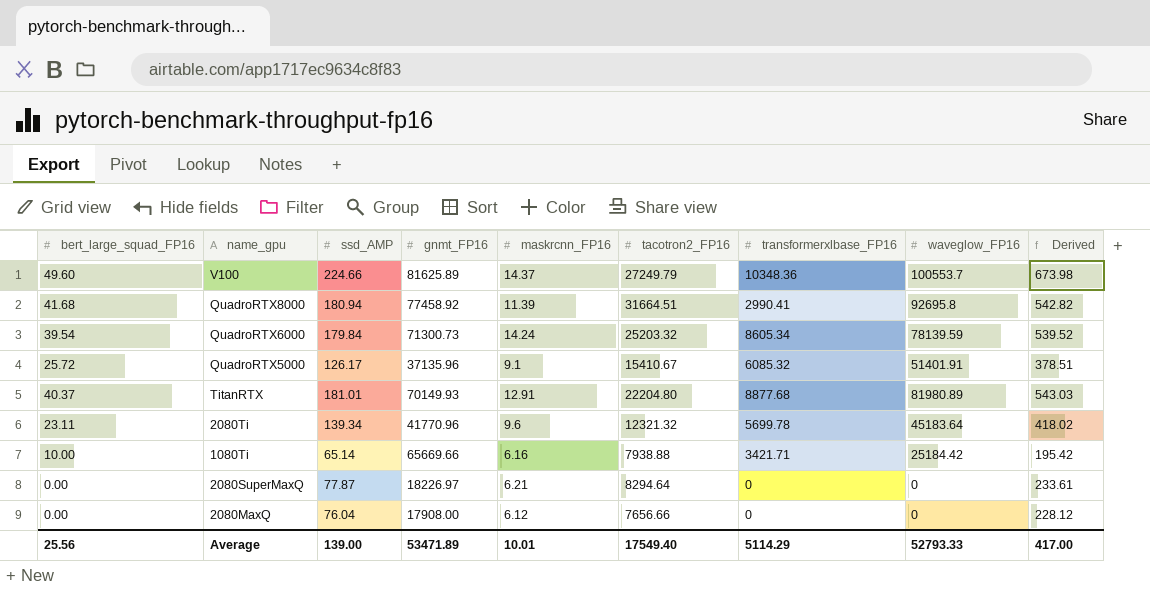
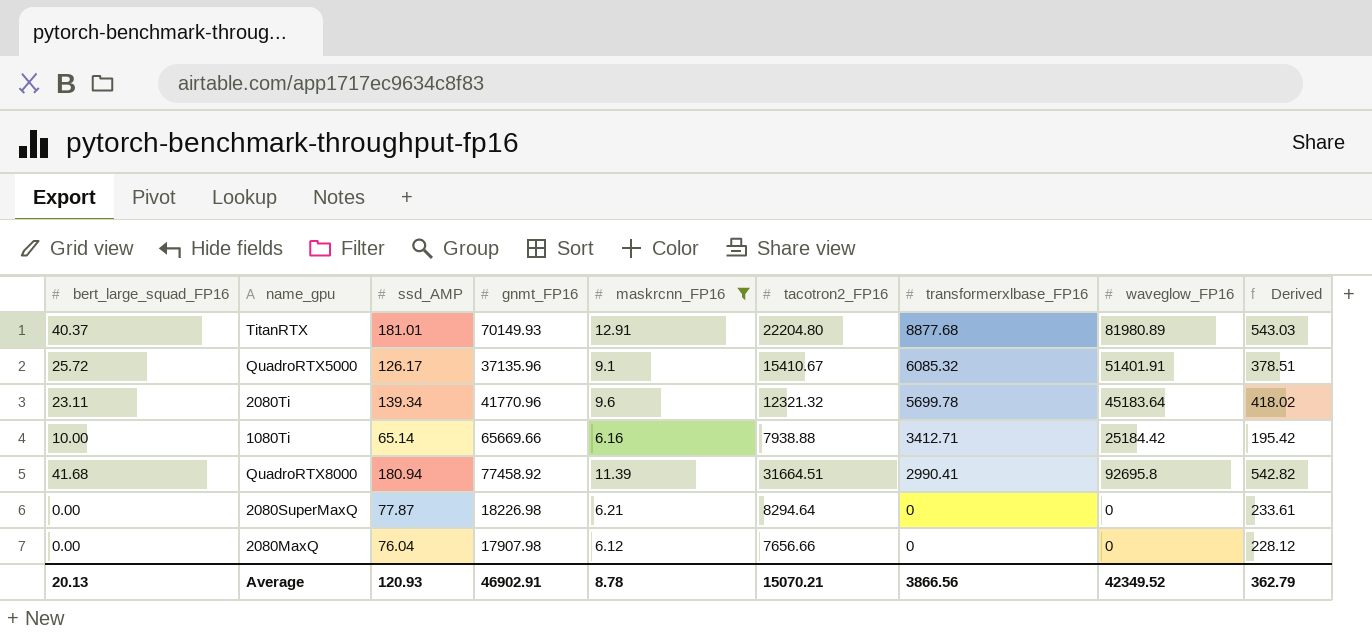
filter: none -> maskrcnn_FP16 <= 12.91
row order: none -> transformerxlbase_FP16 descending
1080Ti | transformerxlbase_FP16: 3421.71 -> 3412.71
2080SuperMaxQ | gnmt_FP16: 18226.97 -> 18226.98
2080MaxQ | gnmt_FP16: 17908.00 -> 17907.98
Average | bert_large_squad_FP16: 25.56 -> 20.13
Average | ssd_AMP: 139.00 -> 120.93
Average | gnmt_FP16: 53471.89 -> 46902.91
Average | maskrcnn_FP16: 10.01 -> 8.78
Average | tacotron2_FP16: 17549.40 -> 15070.21
Average | transformerxlbase_FP16: 5114.29 -> 3866.56
Average | waveglow_FP16: 52793.33 -> 42349.52
Average | Derived: 417.00 -> 362.79

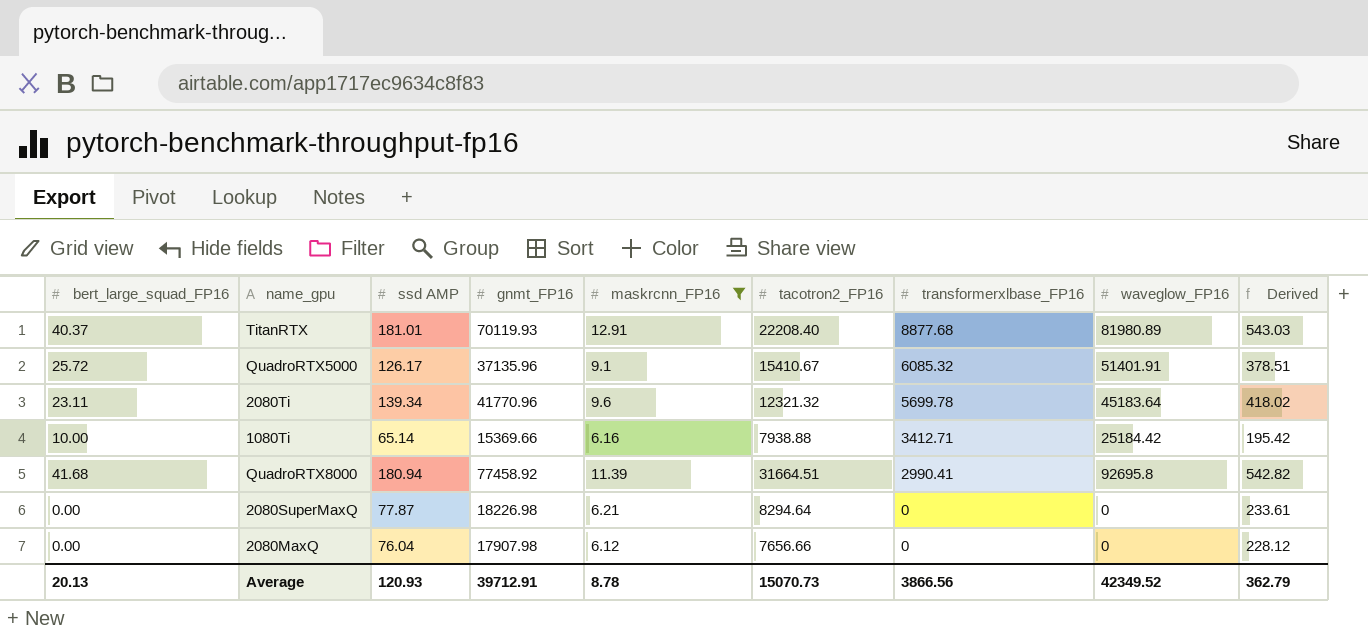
column name: ssd_AMP -> ssd AMP
TitanRTX | gnmt_FP16: 70149.93 -> 70119.93
TitanRTX | tacotron2_FP16: 22204.80 -> 22208.40
1080Ti | gnmt_FP16: 65669.66 -> 15369.66
Average | gnmt_FP16: 46902.91 -> 39712.91
Average | tacotron2_FP16: 15070.21 -> 15070.73

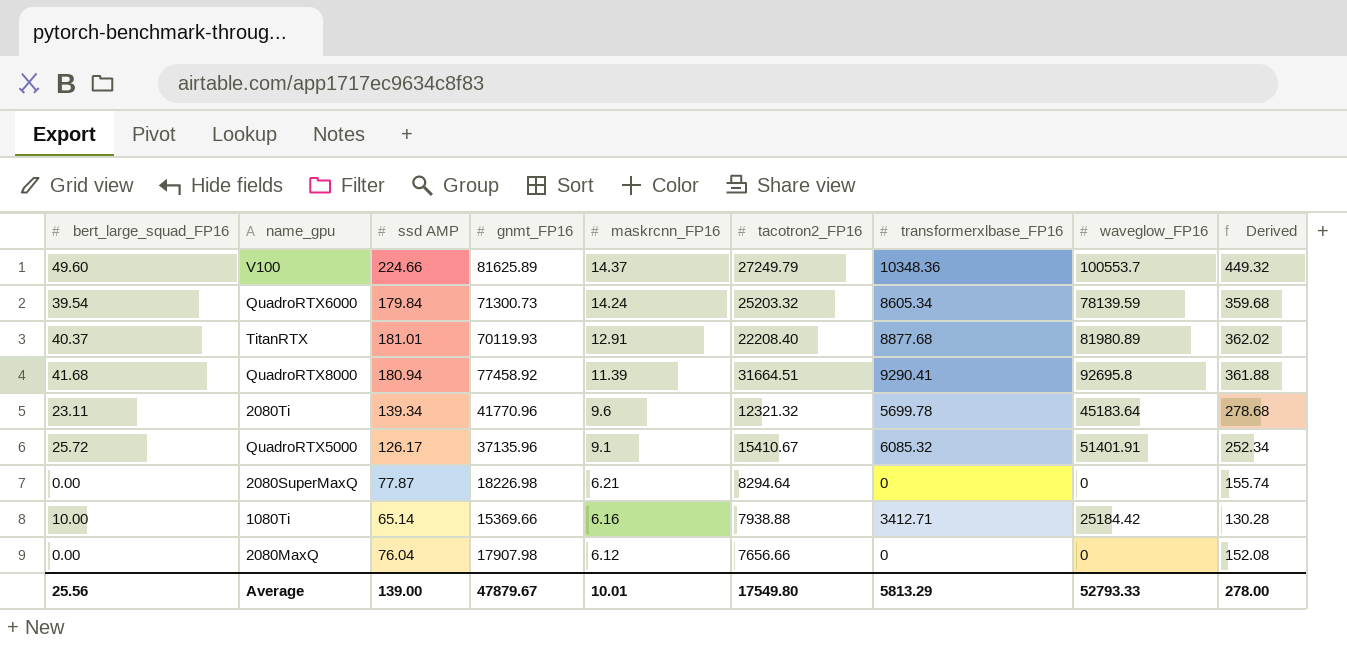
filter: maskrcnn_FP16 <= 12.91 -> none
row order: transformerxlbase_FP16 descending -> maskrcnn_FP16 descending
column Derived | formula: [ssd AMP] * 3 -> [ssd AMP] * 2
QuadroRTX8000 | transformerxlbase_FP16: 2990.41 -> 9290.41
Average | bert_large_squad_FP16: 20.13 -> 25.56
Average | ssd AMP: 120.93 -> 139.00
Average | gnmt_FP16: 39712.91 -> 47879.67
Average | maskrcnn_FP16: 8.78 -> 10.01
Average | tacotron2_FP16: 15070.73 -> 17549.80
Average | transformerxlbase_FP16: 3866.56 -> 5813.29
Average | waveglow_FP16: 42349.52 -> 52793.33
Average | Derived: 362.79 -> 278.00

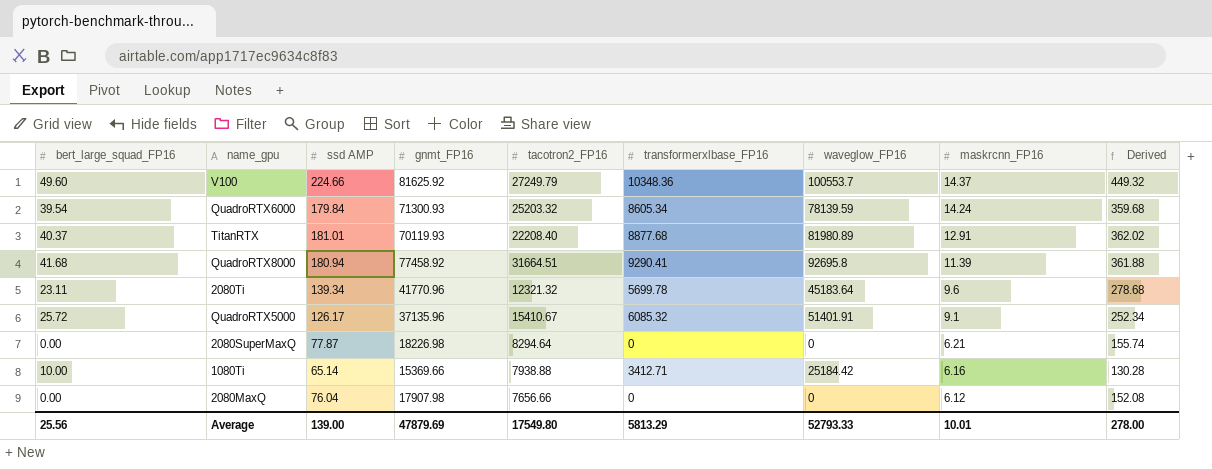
column maskrcnn_FP16 | position: 5 -> 8
V100 | gnmt_FP16: 81625.89 -> 81625.92
QuadroRTX6000 | gnmt_FP16: 71300.73 -> 71300.93
Average | gnmt_FP16: 47879.67 -> 47879.69

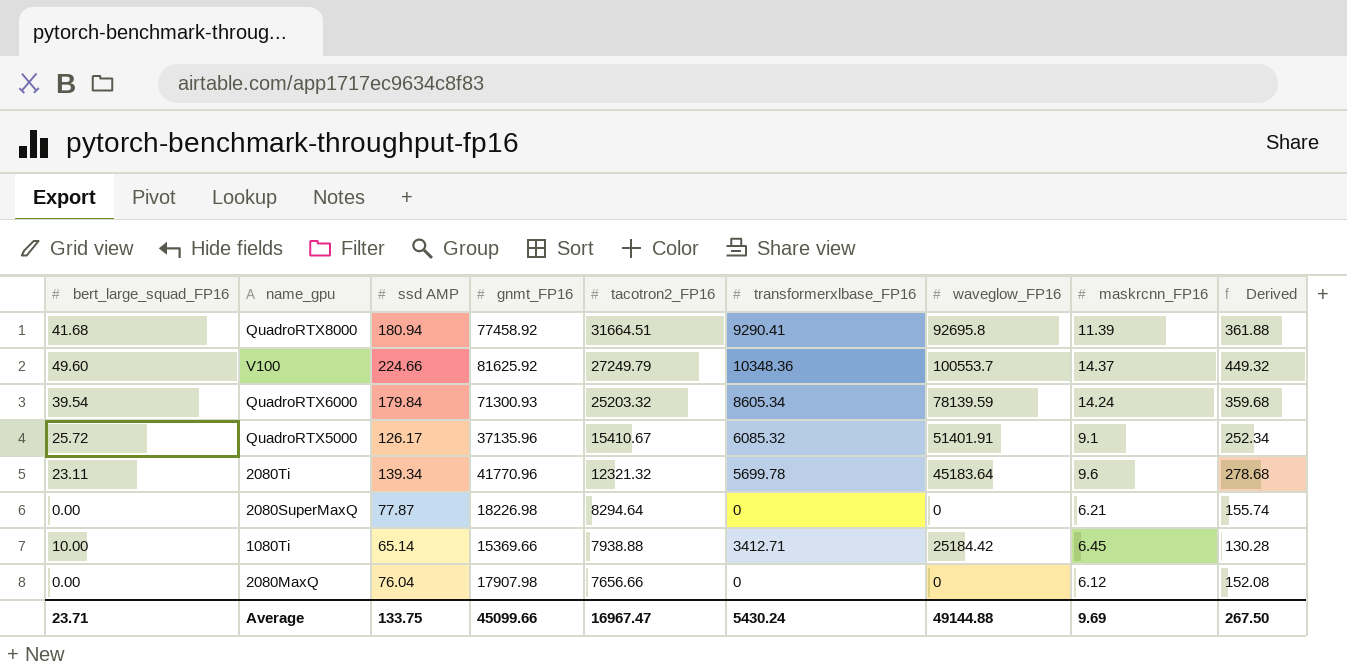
row order: maskrcnn_FP16 descending -> tacotron2_FP16 descending
row TitanRTX: 40.37 | 181.01 | 70119.93 | 22208.40 | 8877.68 | 81980.89 | 12.91 | 362.02 -> none
1080Ti | maskrcnn_FP16: 6.16 -> 6.45
Average | bert_large_squad_FP16: 25.56 -> 23.71
Average | ssd AMP: 139.00 -> 133.75
Average | gnmt_FP16: 47879.69 -> 45099.66
Average | tacotron2_FP16: 17549.80 -> 16967.47
Average | transformerxlbase_FP16: 5813.29 -> 5430.24
Average | waveglow_FP16: 52793.33 -> 49144.88
Average | maskrcnn_FP16: 10.01 -> 9.69
Average | Derived: 278.00 -> 267.50

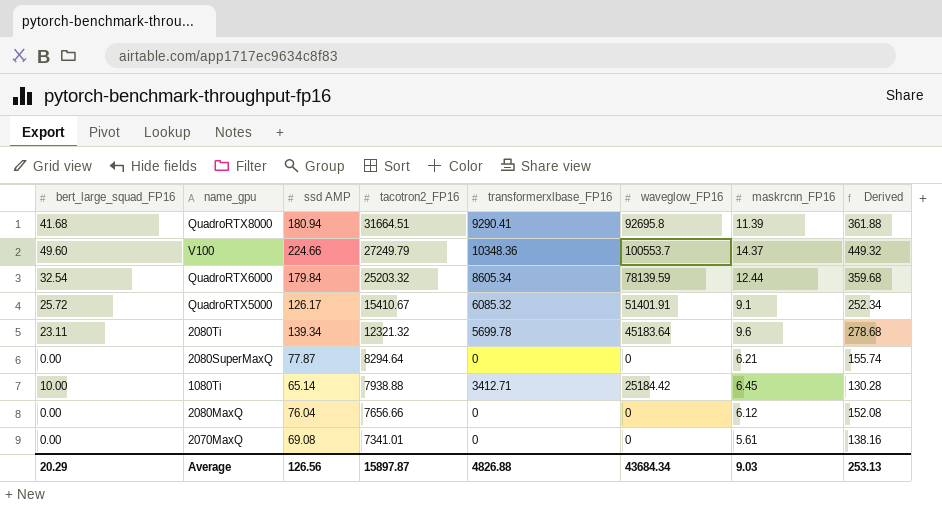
column gnmt_FP16 | position: 4 -> none
QuadroRTX6000 | bert_large_squad_FP16: 39.54 -> 32.54
QuadroRTX6000 | maskrcnn_FP16: 14.24 -> 12.44
row 2070MaxQ: none -> 0.00 | 69.08 | 7341.01 | 0 | 0 | 5.61 | 138.16
Average | bert_large_squad_FP16: 23.71 -> 20.29
Average | ssd AMP: 133.75 -> 126.56
Average | tacotron2_FP16: 16967.47 -> 15897.87
Average | transformerxlbase_FP16: 5430.24 -> 4826.88
Average | waveglow_FP16: 49144.88 -> 43684.34
Average | maskrcnn_FP16: 9.69 -> 9.03
Average | Derived: 267.50 -> 253.13

